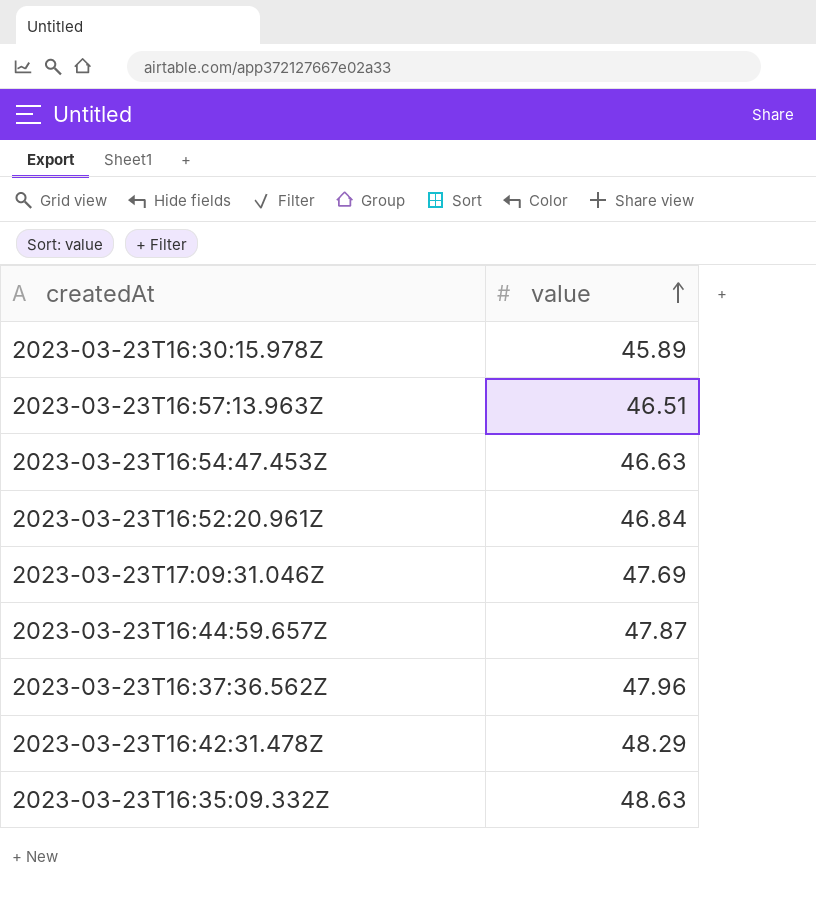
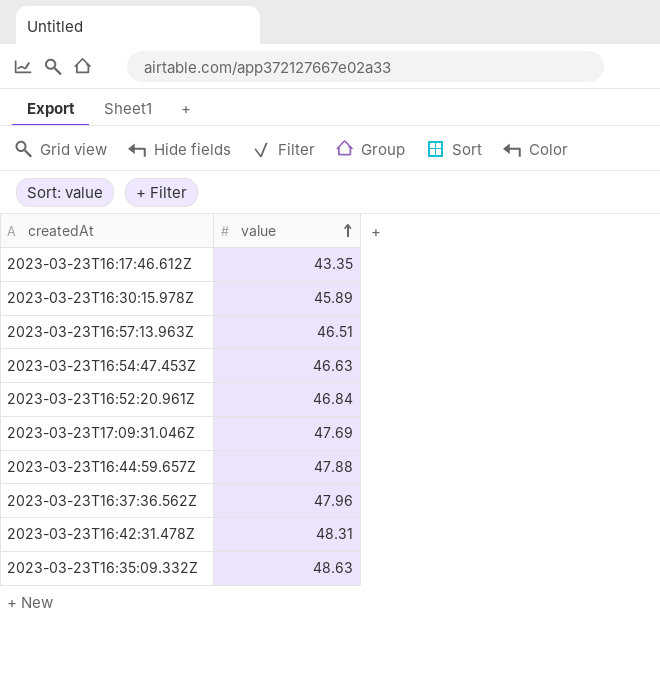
row 2023-03-23T16:17:46.612Z: none -> 43.35
2023-03-23T16:44:59.657Z | value: 47.87 -> 47.88
2023-03-23T16:42:31.478Z | value: 48.29 -> 48.31

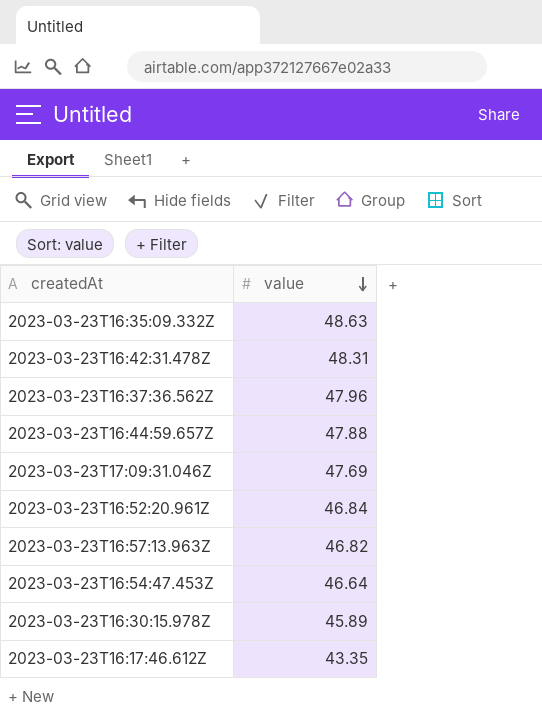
row order: value ascending -> value descending
2023-03-23T16:57:13.963Z | value: 46.51 -> 46.82
2023-03-23T16:54:47.453Z | value: 46.63 -> 46.64

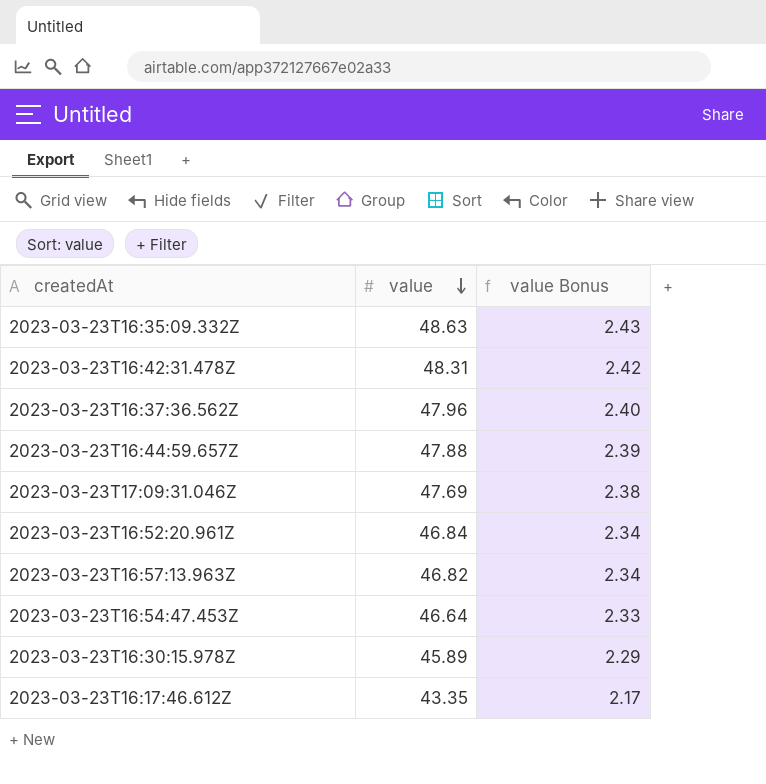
column value Bonus | formula: none -> [value] * 0.05

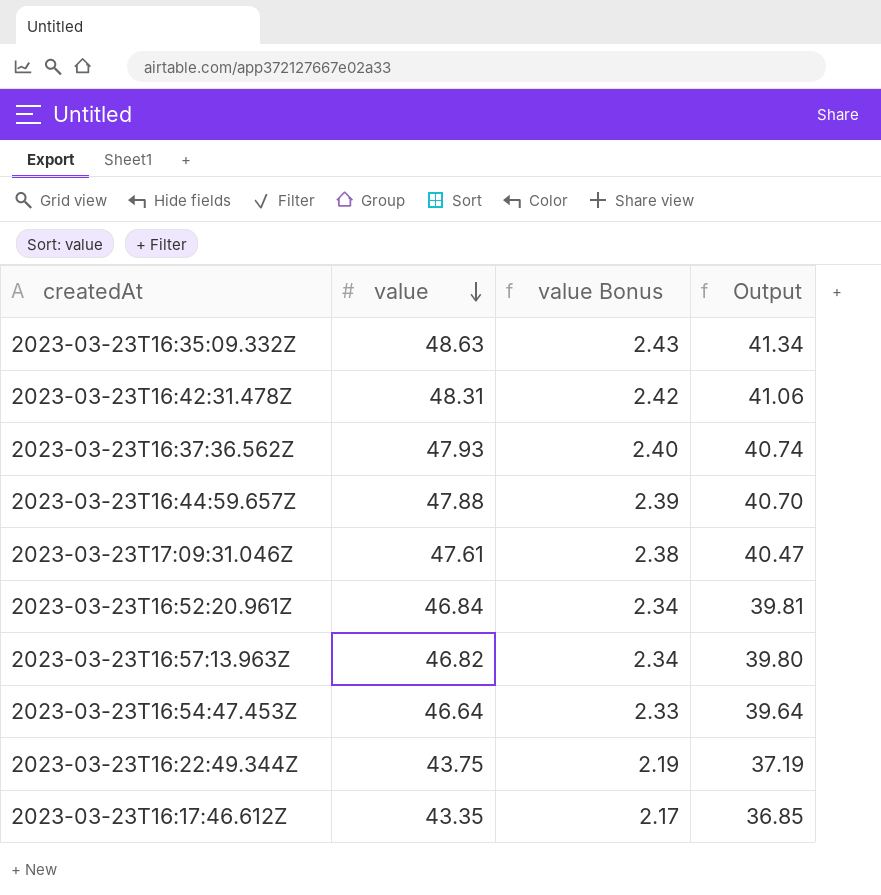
column Output | formula: none -> [value] * 0.85
row 2023-03-23T16:30:15.978Z: 45.89 | 2.29 -> none
2023-03-23T16:37:36.562Z | value: 47.96 -> 47.93
2023-03-23T17:09:31.046Z | value: 47.69 -> 47.61
row 2023-03-23T16:22:49.344Z: none -> 43.75 | 2.19 | 37.19

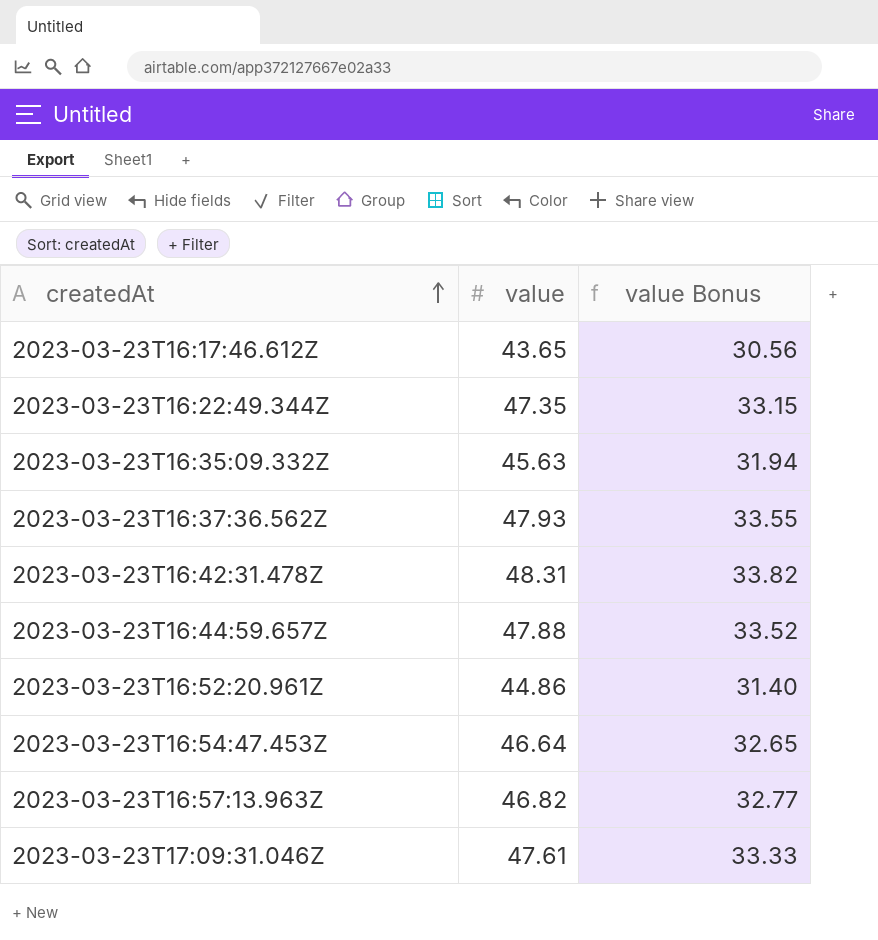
row order: value descending -> createdAt ascending
column Output | formula: [value] * 0.85 -> none
column value Bonus | formula: [value] * 0.05 -> [value] * 0.7
2023-03-23T16:17:46.612Z | value: 43.35 -> 43.65
2023-03-23T16:22:49.344Z | value: 43.75 -> 47.35
2023-03-23T16:35:09.332Z | value: 48.63 -> 45.63
2023-03-23T16:52:20.961Z | value: 46.84 -> 44.86

